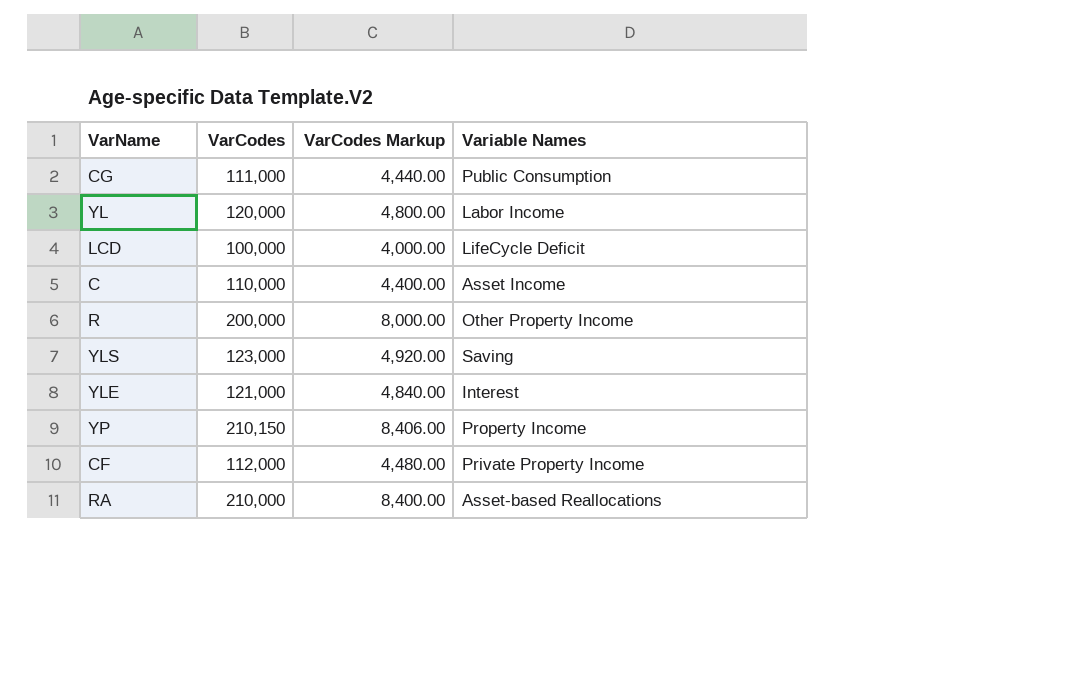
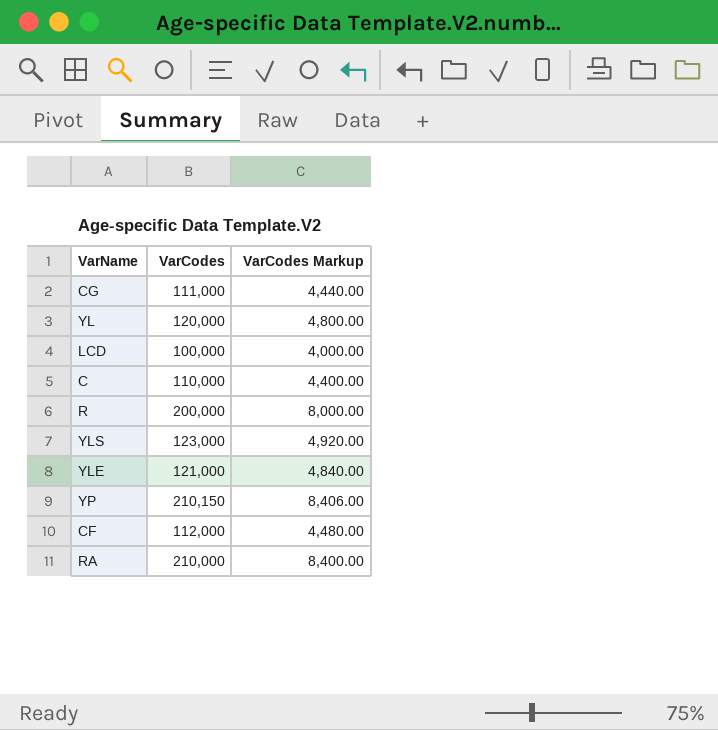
column Variable Names | position: 4 -> none

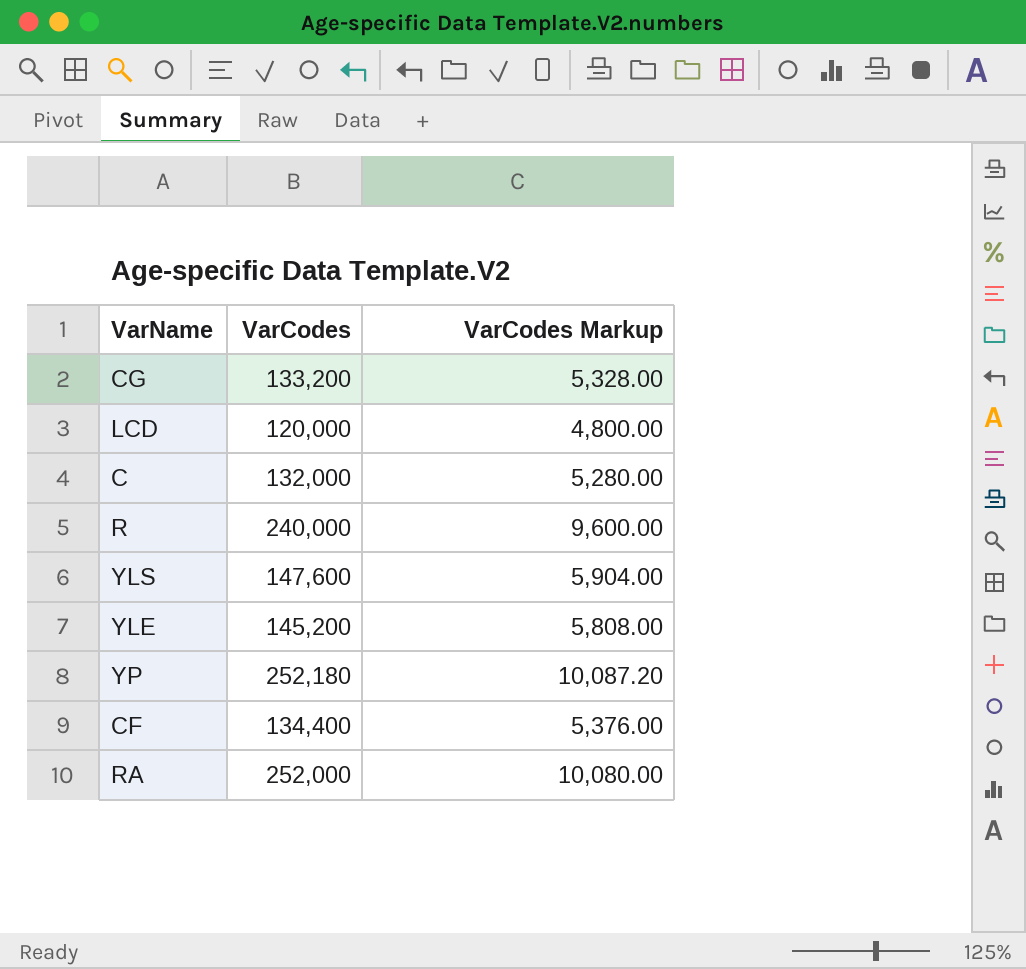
row YL: 120,000 | 4,800.00 -> none
CG | VarCodes: 111,000 -> 133,200
CG | VarCodes Markup: 4,440.00 -> 5,328.00
LCD | VarCodes: 100,000 -> 120,000
LCD | VarCodes Markup: 4,000.00 -> 4,800.00
C | VarCodes: 110,000 -> 132,000
C | VarCodes Markup: 4,400.00 -> 5,280.00
R | VarCodes: 200,000 -> 240,000
R | VarCodes Markup: 8,000.00 -> 9,600.00
YLS | VarCodes: 123,000 -> 147,600
YLS | VarCodes Markup: 4,920.00 -> 5,904.00
YLE | VarCodes: 121,000 -> 145,200
YLE | VarCodes Markup: 4,840.00 -> 5,808.00
YP | VarCodes: 210,150 -> 252,180
YP | VarCodes Markup: 8,406.00 -> 10,087.20
CF | VarCodes: 112,000 -> 134,400
CF | VarCodes Markup: 4,480.00 -> 5,376.00
RA | VarCodes: 210,000 -> 252,000
RA | VarCodes Markup: 8,400.00 -> 10,080.00

